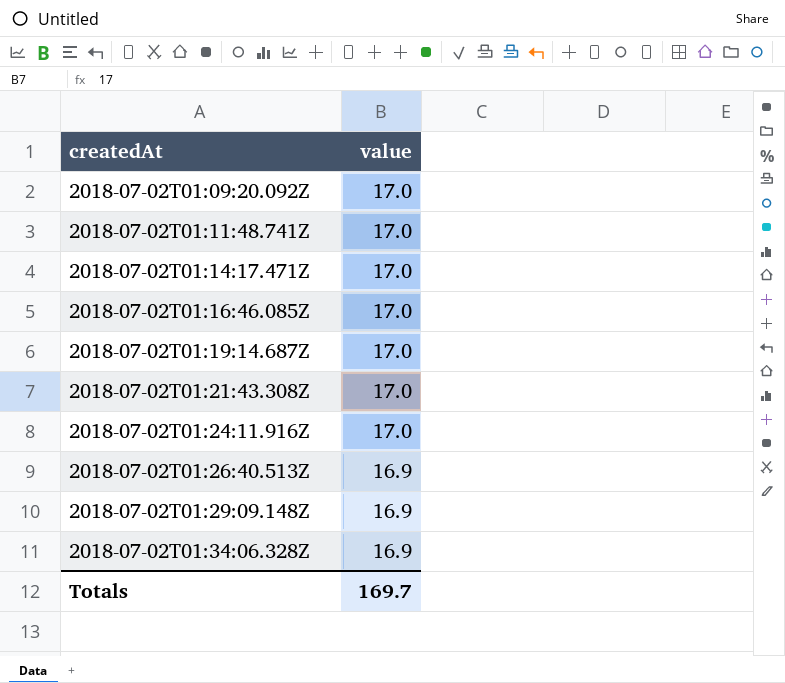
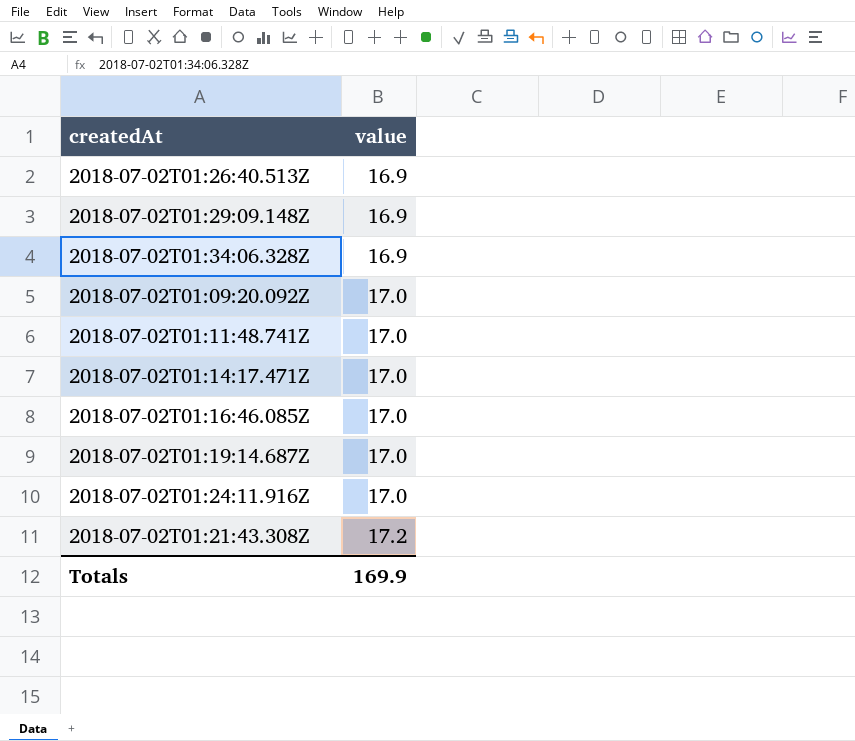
row order: createdAt ascending -> value ascending
2018-07-02T01:21:43.308Z | value: 17.0 -> 17.2
Totals | value: 169.7 -> 169.9

